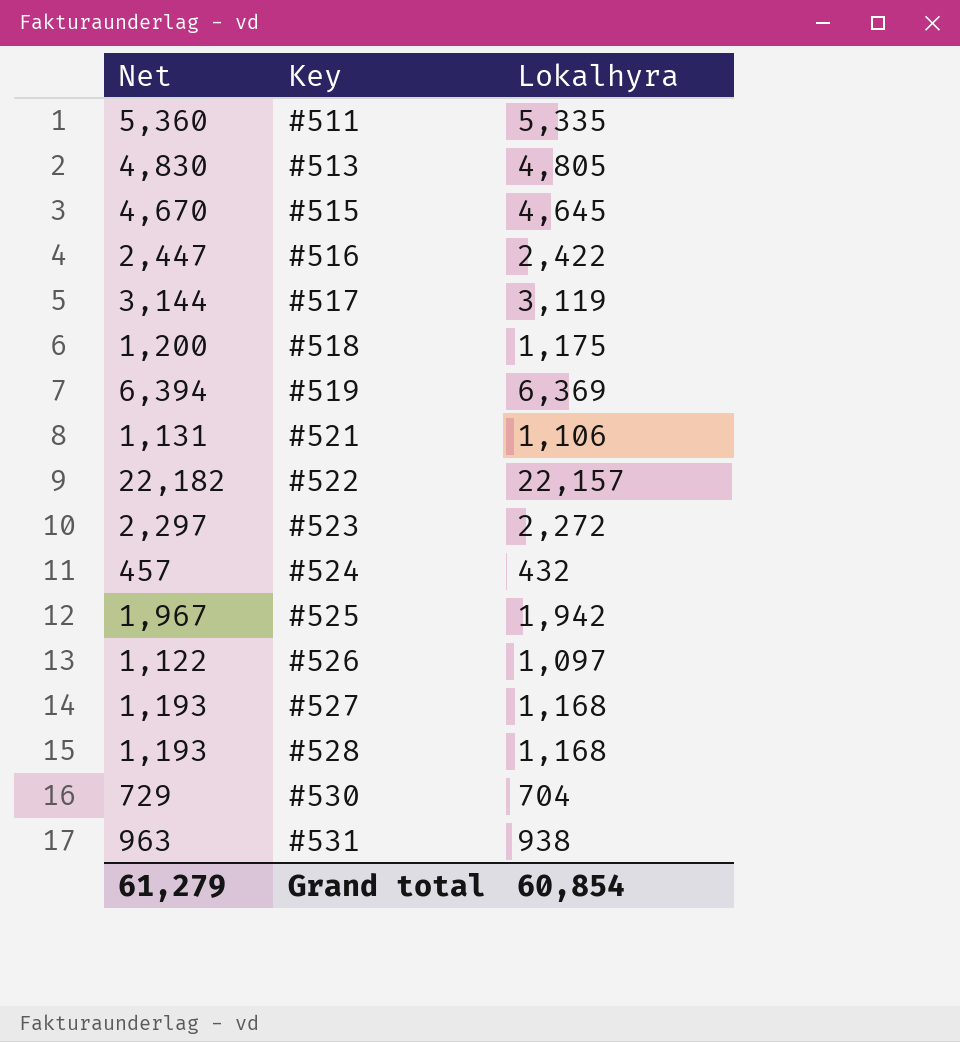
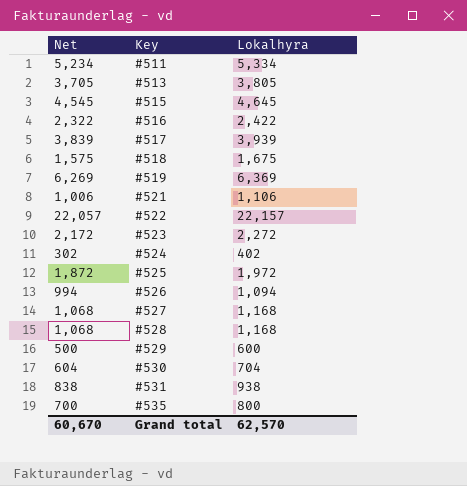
column Net | formula: [Lokalhyra] + 25 -> [Lokalhyra] - 100
#511 | Lokalhyra: 5,335 -> 5,334
#513 | Lokalhyra: 4,805 -> 3,805
#517 | Lokalhyra: 3,119 -> 3,939
#518 | Lokalhyra: 1,175 -> 1,675
#524 | Lokalhyra: 432 -> 402
#525 | Lokalhyra: 1,942 -> 1,972
#526 | Lokalhyra: 1,097 -> 1,094
row #529: none -> 500 | 600
row #535: none -> 700 | 800
Grand total | Net: 61,279 -> 60,670
Grand total | Lokalhyra: 60,854 -> 62,570

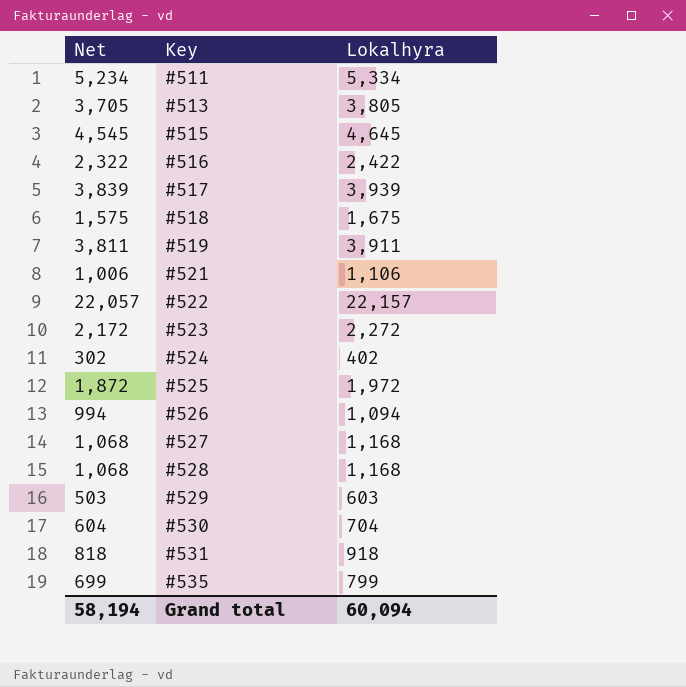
#519 | Net: 6,269 -> 3,811
#519 | Lokalhyra: 6,369 -> 3,911
#529 | Net: 500 -> 503
#529 | Lokalhyra: 600 -> 603
#531 | Net: 838 -> 818
#531 | Lokalhyra: 938 -> 918
#535 | Net: 700 -> 699
#535 | Lokalhyra: 800 -> 799
Grand total | Net: 60,670 -> 58,194
Grand total | Lokalhyra: 62,570 -> 60,094

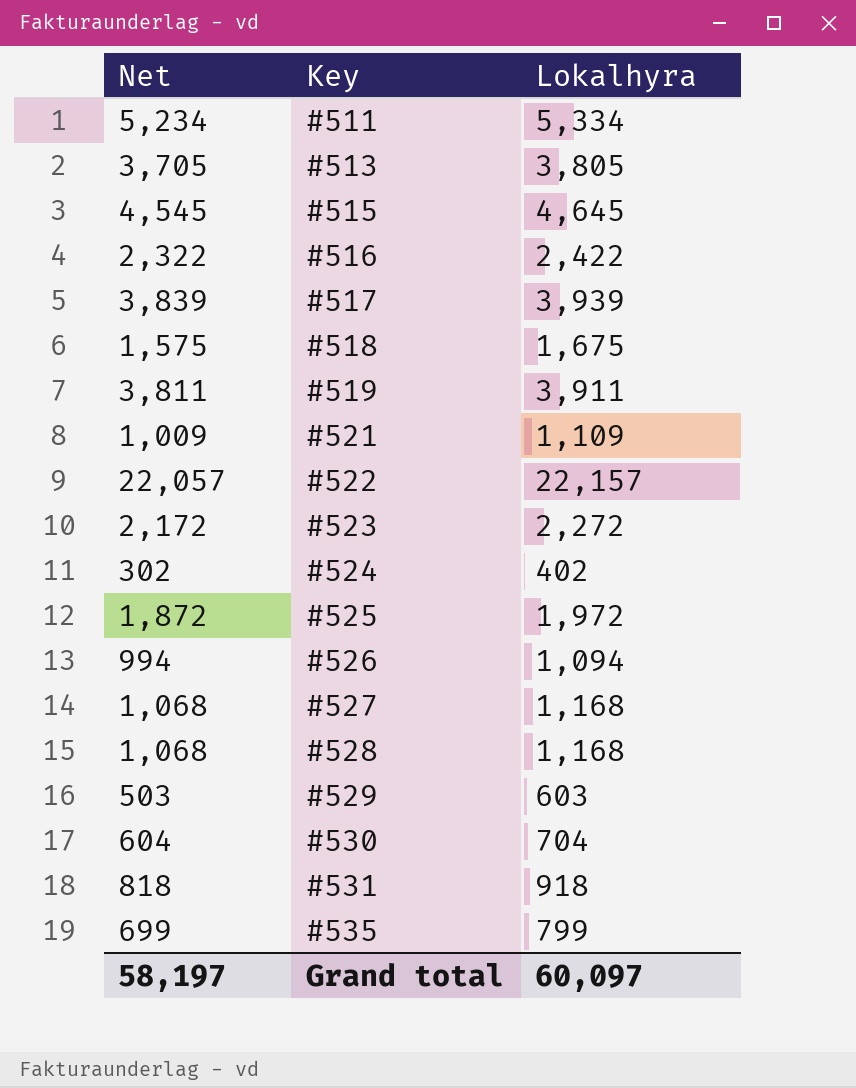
#521 | Net: 1,006 -> 1,009
#521 | Lokalhyra: 1,106 -> 1,109
Grand total | Net: 58,194 -> 58,197
Grand total | Lokalhyra: 60,094 -> 60,097

